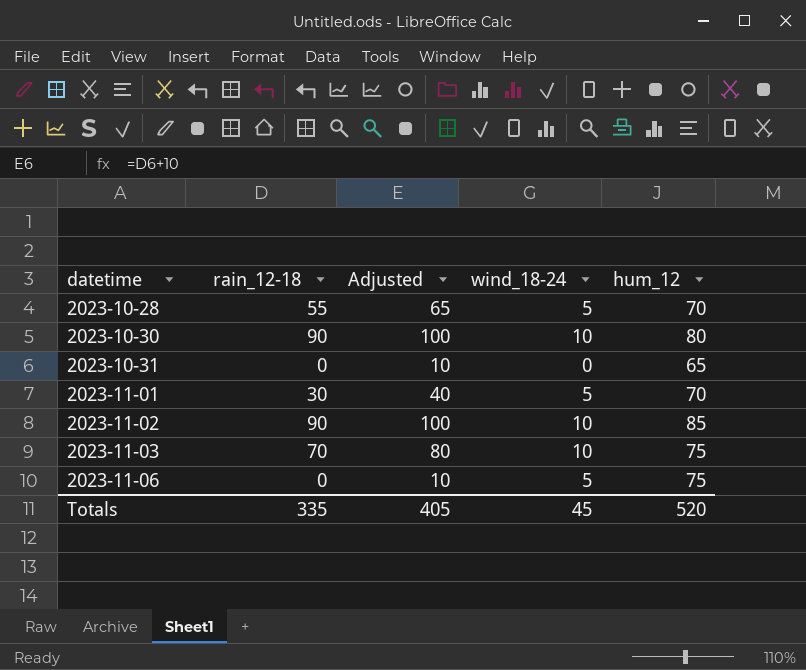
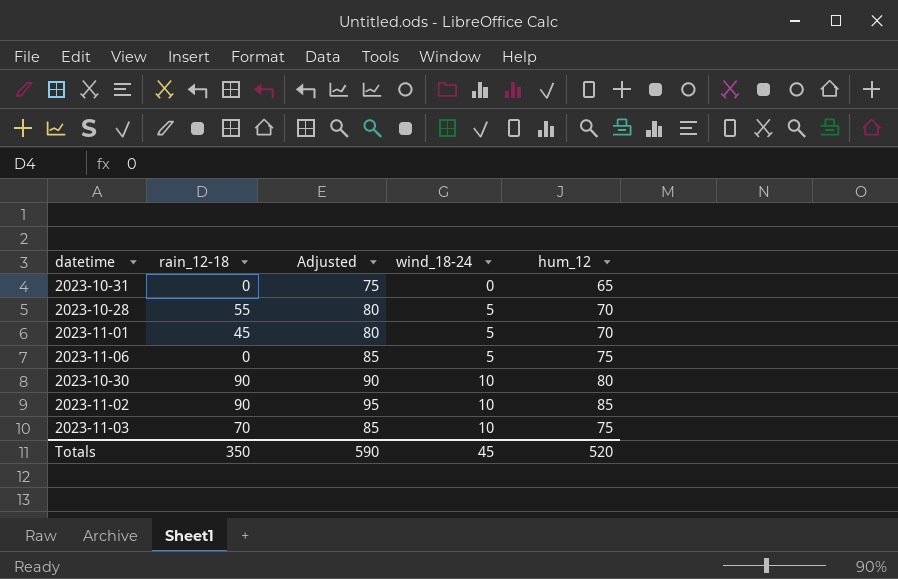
row order: datetime ascending -> wind_18-24 ascending
column Adjusted | formula: [rain_12-18] + 10 -> [hum_12] + 10
2023-11-01 | rain_12-18: 30 -> 45
Totals | rain_12-18: 335 -> 350
Totals | Adjusted: 405 -> 590

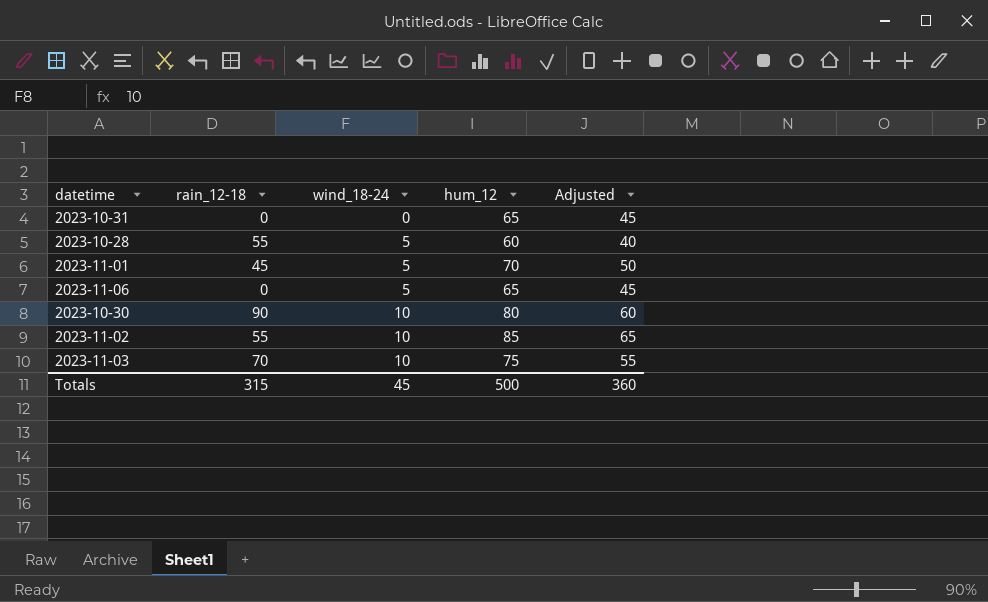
column Adjusted | formula: [hum_12] + 10 -> [hum_12] - 20
column Adjusted | position: 3 -> 5
2023-10-28 | hum_12: 70 -> 60
2023-11-06 | hum_12: 75 -> 65
2023-11-02 | rain_12-18: 90 -> 55
Totals | rain_12-18: 350 -> 315
Totals | hum_12: 520 -> 500
Totals | Adjusted: 590 -> 360

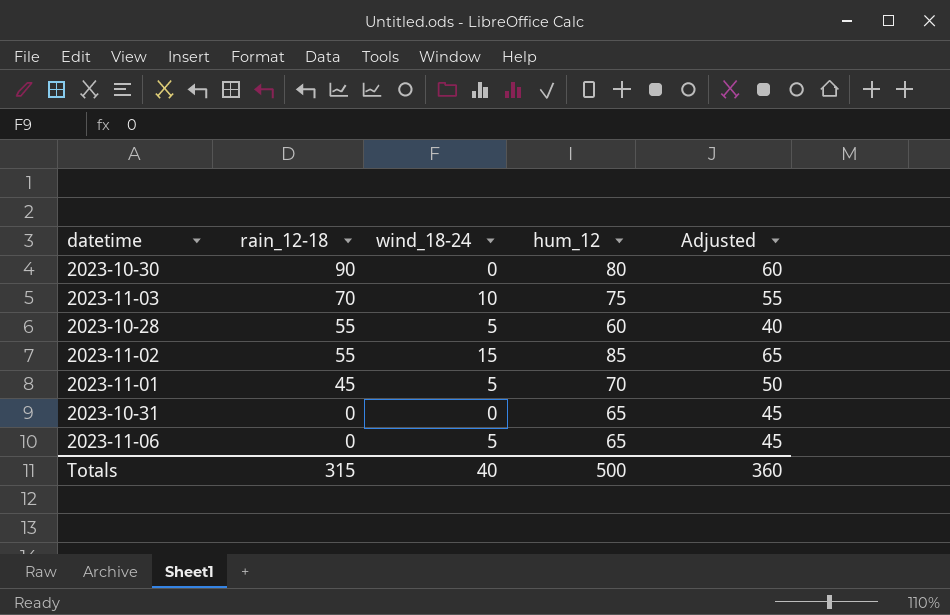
row order: wind_18-24 ascending -> rain_12-18 descending
2023-10-30 | wind_18-24: 10 -> 0
2023-11-02 | wind_18-24: 10 -> 15
Totals | wind_18-24: 45 -> 40

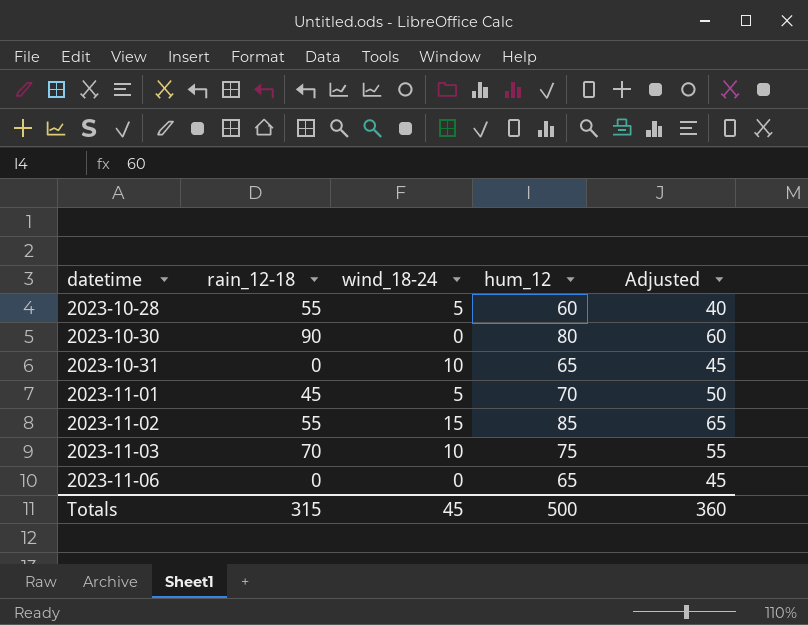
row order: rain_12-18 descending -> datetime ascending
2023-10-31 | wind_18-24: 0 -> 10
2023-11-06 | wind_18-24: 5 -> 0
Totals | wind_18-24: 40 -> 45

